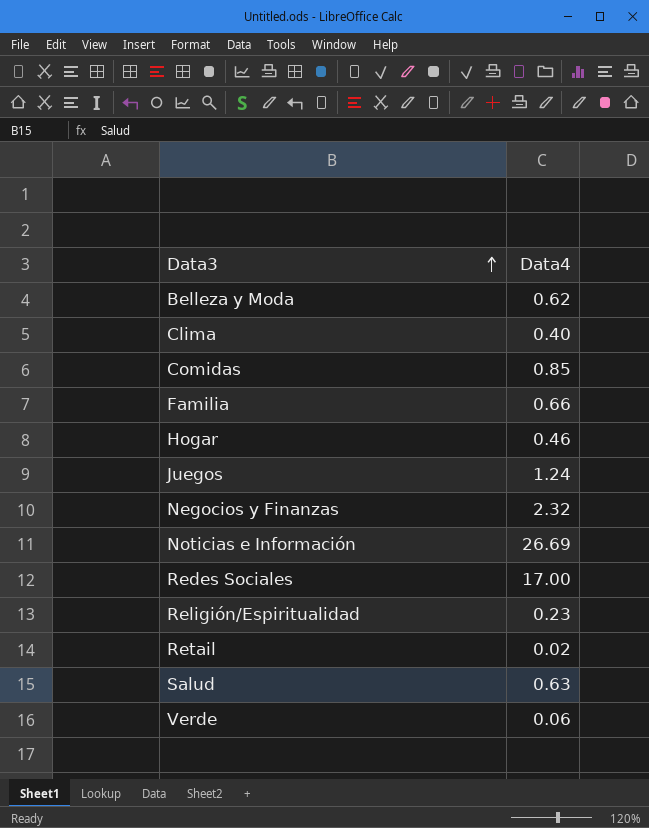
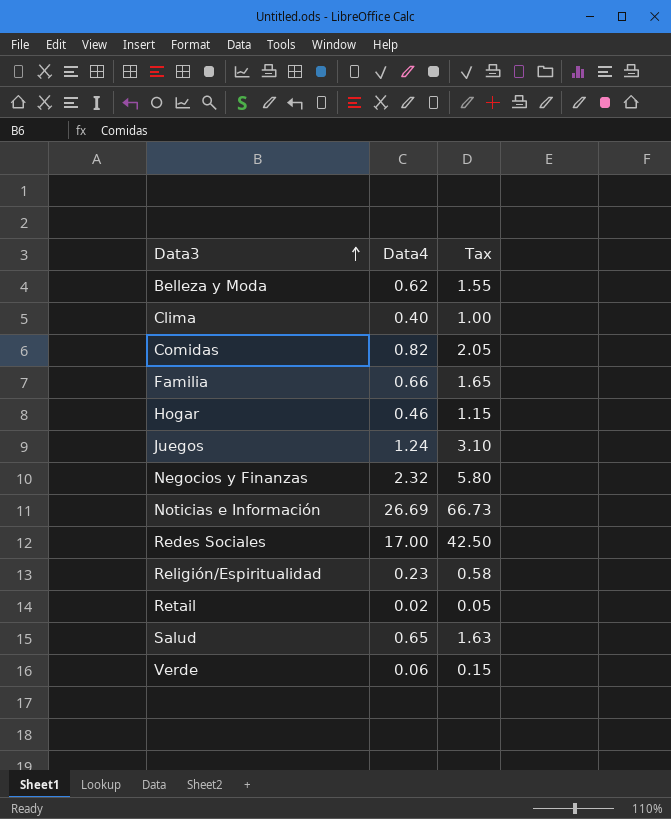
column Tax | formula: none -> [Data4] * 2.5
Comidas | Data4: 0.85 -> 0.82
Salud | Data4: 0.63 -> 0.65

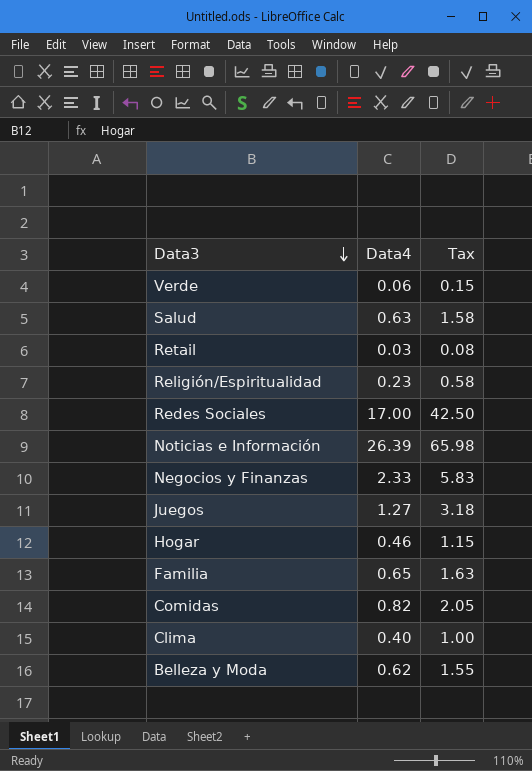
row order: Data3 ascending -> Data3 descending
Salud | Data4: 0.65 -> 0.63
Salud | Tax: 1.63 -> 1.58
Retail | Data4: 0.02 -> 0.03
Retail | Tax: 0.05 -> 0.08
Noticias e Información | Data4: 26.69 -> 26.39
Noticias e Información | Tax: 66.73 -> 65.98
Negocios y Finanzas | Data4: 2.32 -> 2.33
Negocios y Finanzas | Tax: 5.80 -> 5.83
Juegos | Data4: 1.24 -> 1.27
Juegos | Tax: 3.10 -> 3.18
Familia | Data4: 0.66 -> 0.65
Familia | Tax: 1.65 -> 1.63

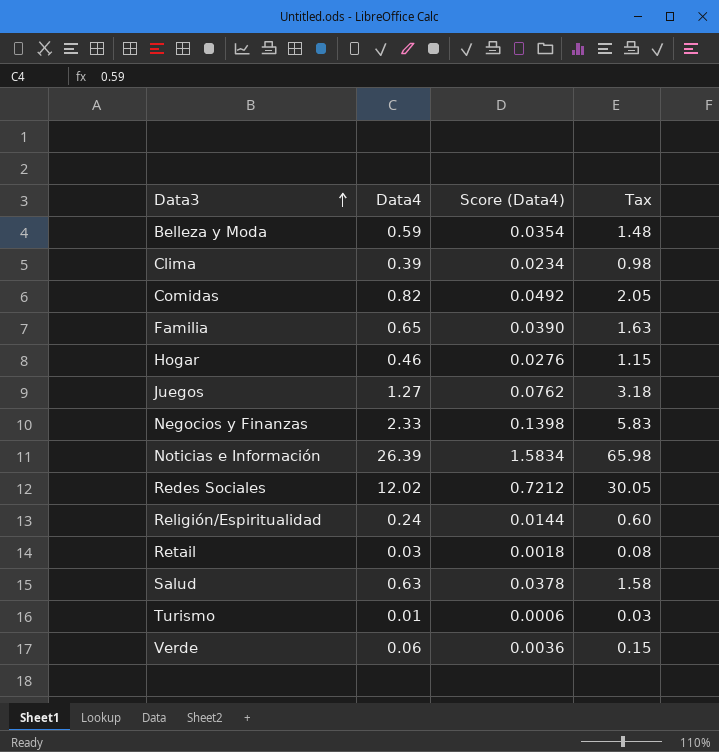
row order: Data3 descending -> Data3 ascending
column Score (Data4) | formula: none -> [Data4] * 0.06
Belleza y Moda | Data4: 0.62 -> 0.59
Belleza y Moda | Tax: 1.55 -> 1.48
Clima | Data4: 0.40 -> 0.39
Clima | Tax: 1.00 -> 0.98
Redes Sociales | Data4: 17.00 -> 12.02
Redes Sociales | Tax: 42.50 -> 30.05
Religión/Espiritualidad | Data4: 0.23 -> 0.24
Religión/Espiritualidad | Tax: 0.58 -> 0.60
row Turismo: none -> 0.01 | 0.0006 | 0.03

